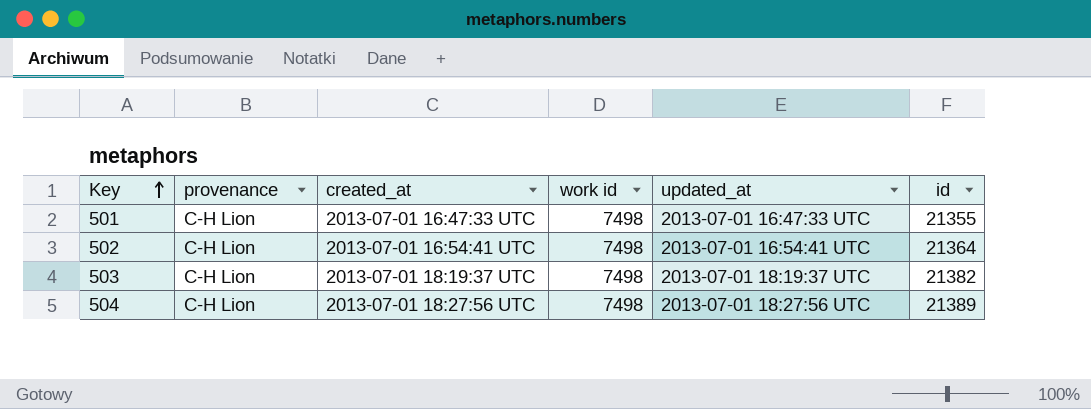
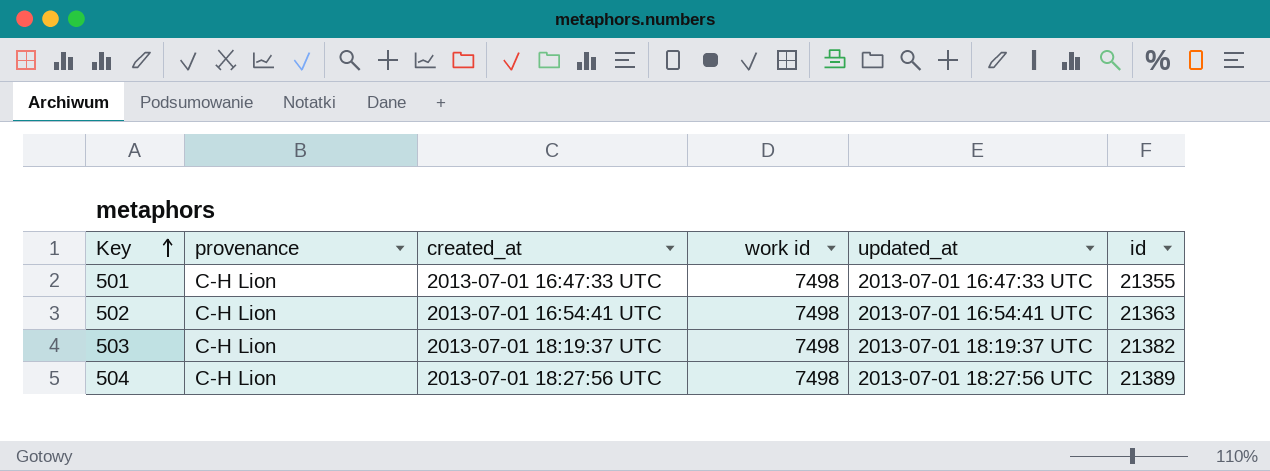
502 | id: 21364 -> 21363

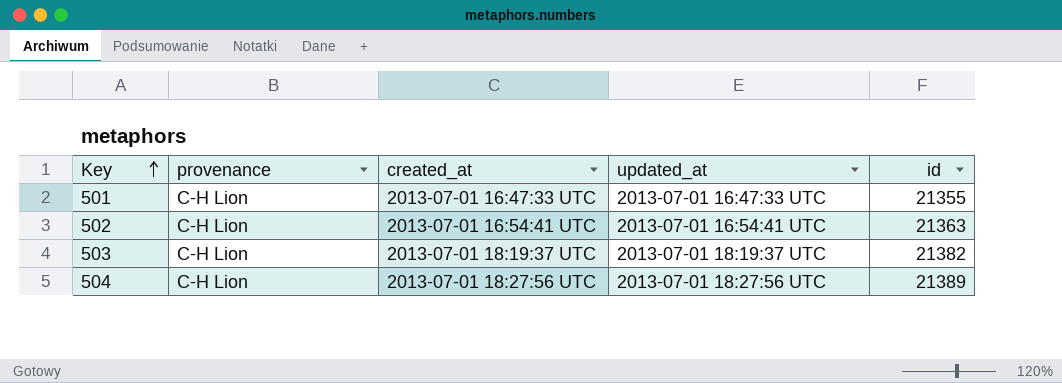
column work id | position: 4 -> none

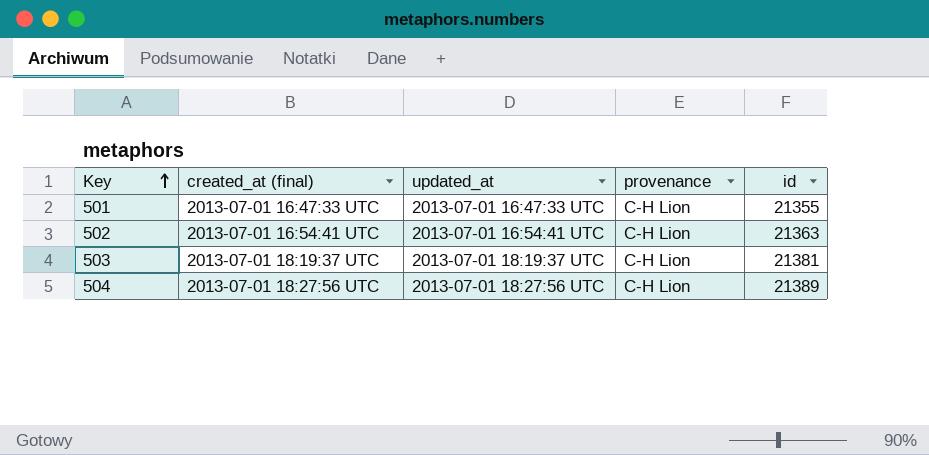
column name: created_at -> created_at (final)
column provenance | position: 2 -> 4
503 | id: 21382 -> 21381

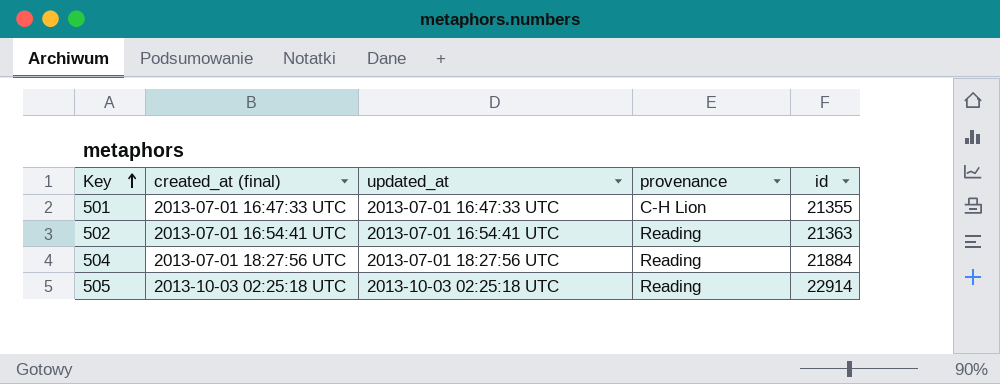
row 503: 2013-07-01 18:19:37 UTC | 2013-07-01 18:19:37 UTC | C-H Lion | 21381 -> none
502 | provenance: C-H Lion -> Reading
504 | provenance: C-H Lion -> Reading
504 | id: 21389 -> 21884
row 505: none -> 2013-10-03 02:25:18 UTC | 2013-10-03 02:25:18 UTC | Reading | 22914

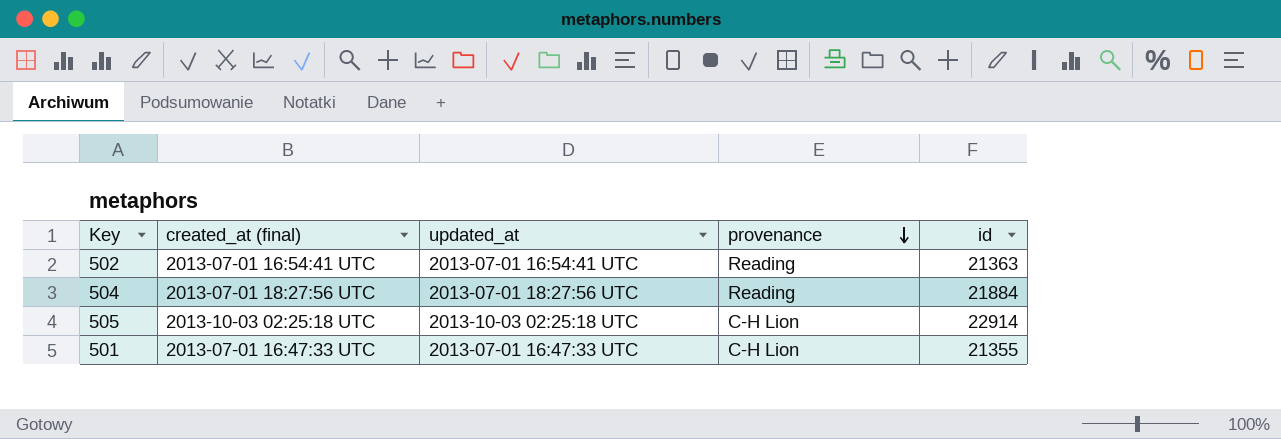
row order: Key ascending -> provenance descending
505 | provenance: Reading -> C-H Lion

